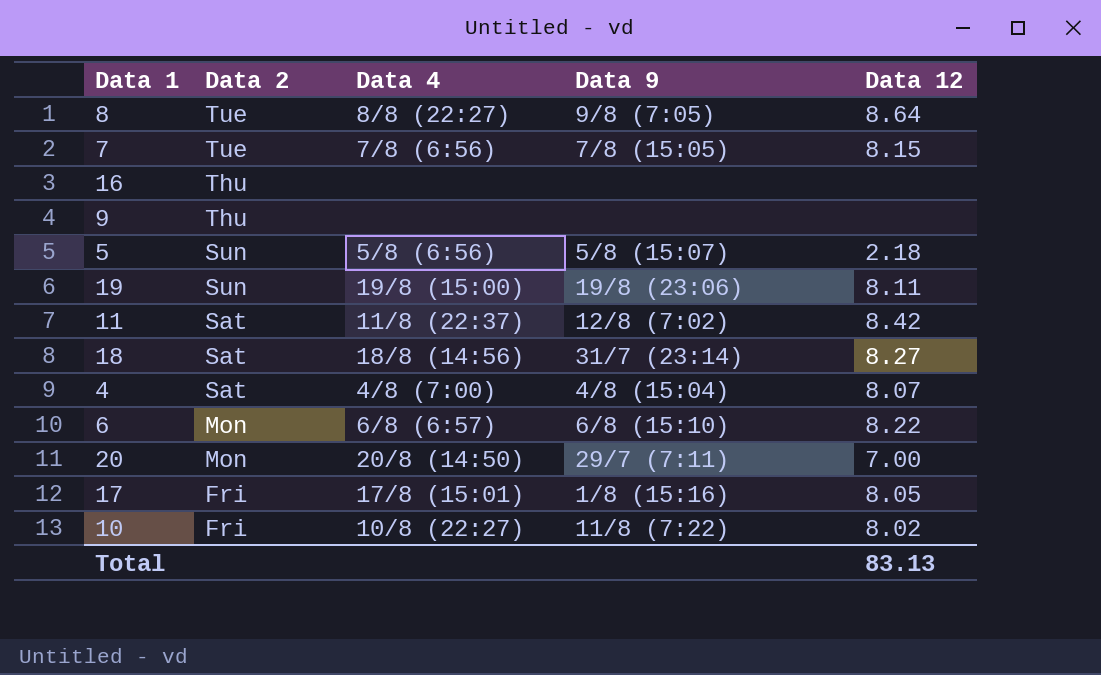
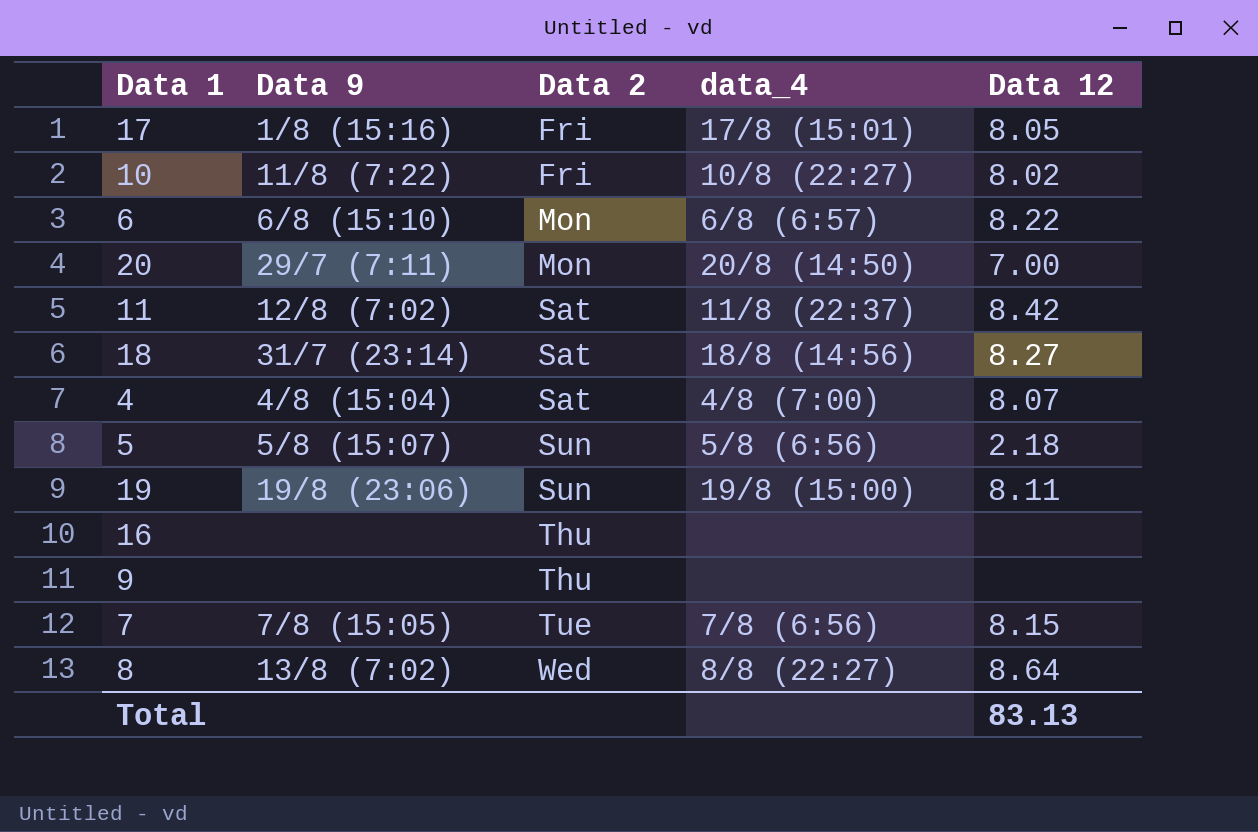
row order: Data 2 descending -> Data 2 ascending
column Data 9 | position: 4 -> 2
column name: Data 4 -> data_4
8 | Data 9: 9/8 (7:05) -> 13/8 (7:02)
8 | Data 2: Tue -> Wed

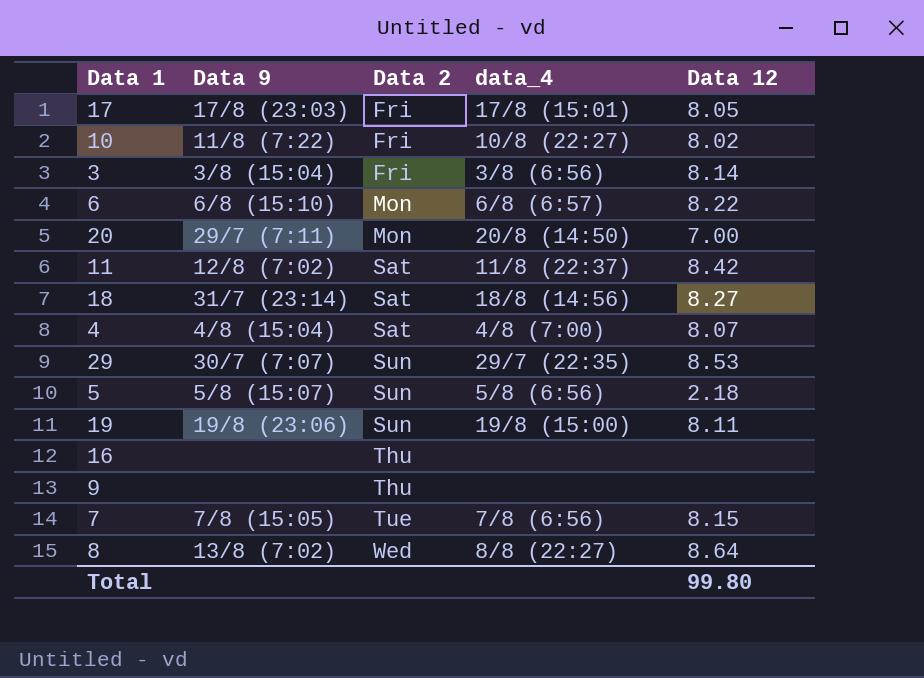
17 | Data 9: 1/8 (15:16) -> 17/8 (23:03)
row 3: none -> 3/8 (15:04) | Fri | 3/8 (6:56) | 8.14
row 29: none -> 30/7 (7:07) | Sun | 29/7 (22:35) | 8.53
Total | Data 12: 83.13 -> 99.80

